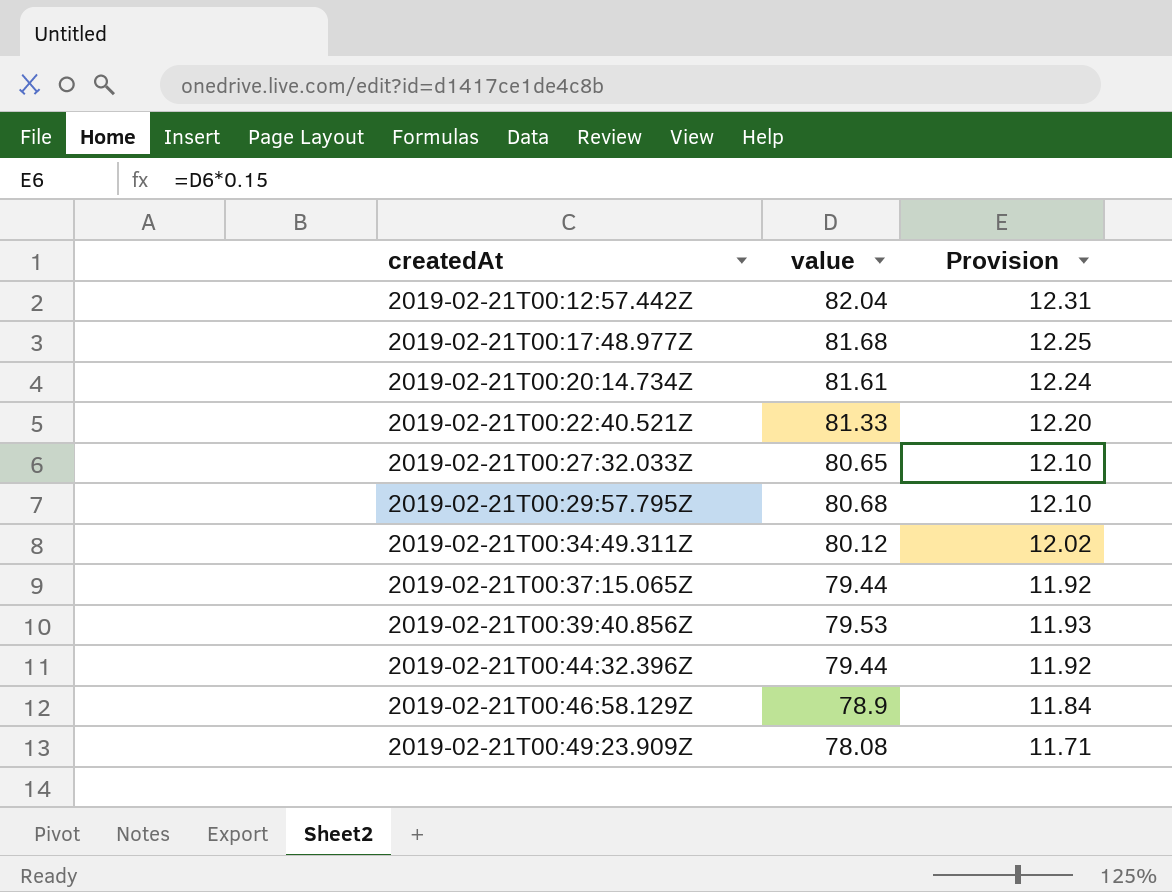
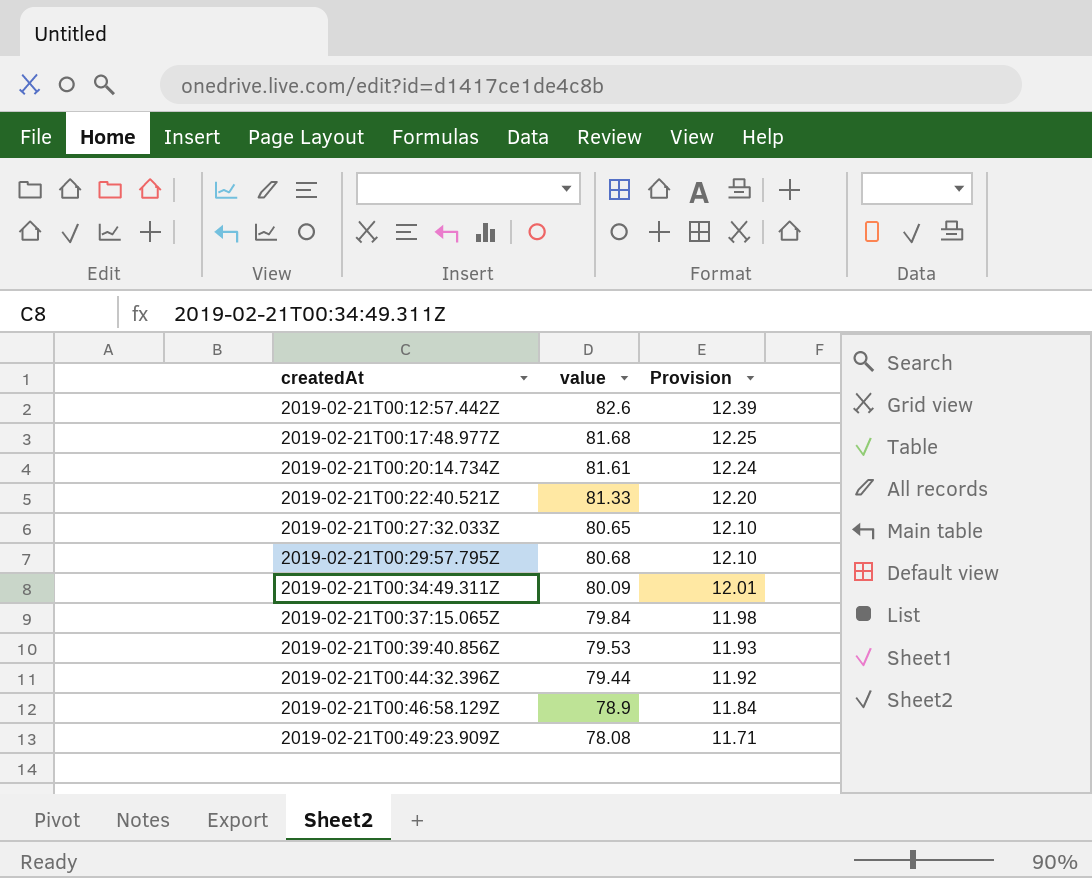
2019-02-21T00:12:57.442Z | value: 82.04 -> 82.6
2019-02-21T00:12:57.442Z | Provision: 12.31 -> 12.39
2019-02-21T00:34:49.311Z | value: 80.12 -> 80.09
2019-02-21T00:34:49.311Z | Provision: 12.02 -> 12.01
2019-02-21T00:37:15.065Z | value: 79.44 -> 79.84
2019-02-21T00:37:15.065Z | Provision: 11.92 -> 11.98

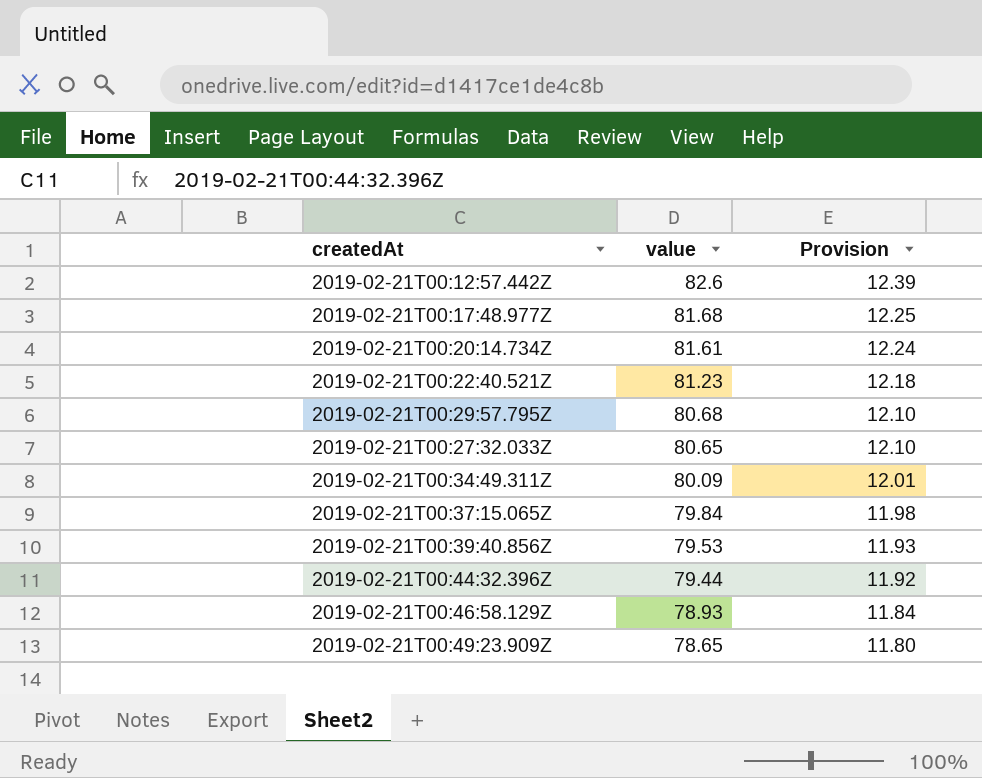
row order: createdAt ascending -> value descending
2019-02-21T00:22:40.521Z | value: 81.33 -> 81.23
2019-02-21T00:22:40.521Z | Provision: 12.20 -> 12.18
2019-02-21T00:46:58.129Z | value: 78.9 -> 78.93
2019-02-21T00:49:23.909Z | value: 78.08 -> 78.65
2019-02-21T00:49:23.909Z | Provision: 11.71 -> 11.80

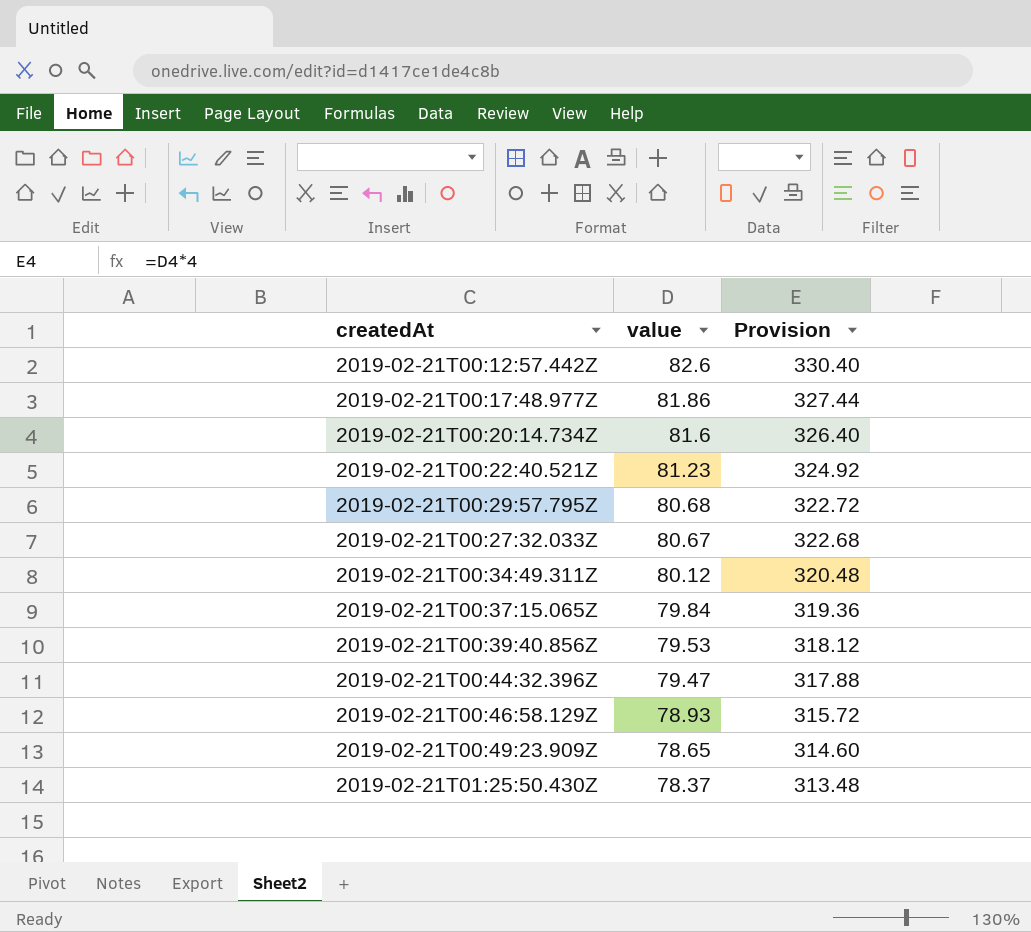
column Provision | formula: [value] * 0.15 -> [value] * 4
2019-02-21T00:17:48.977Z | value: 81.68 -> 81.86
2019-02-21T00:20:14.734Z | value: 81.61 -> 81.6
2019-02-21T00:27:32.033Z | value: 80.65 -> 80.67
2019-02-21T00:34:49.311Z | value: 80.09 -> 80.12
2019-02-21T00:44:32.396Z | value: 79.44 -> 79.47
row 2019-02-21T01:25:50.430Z: none -> 78.37 | 313.48

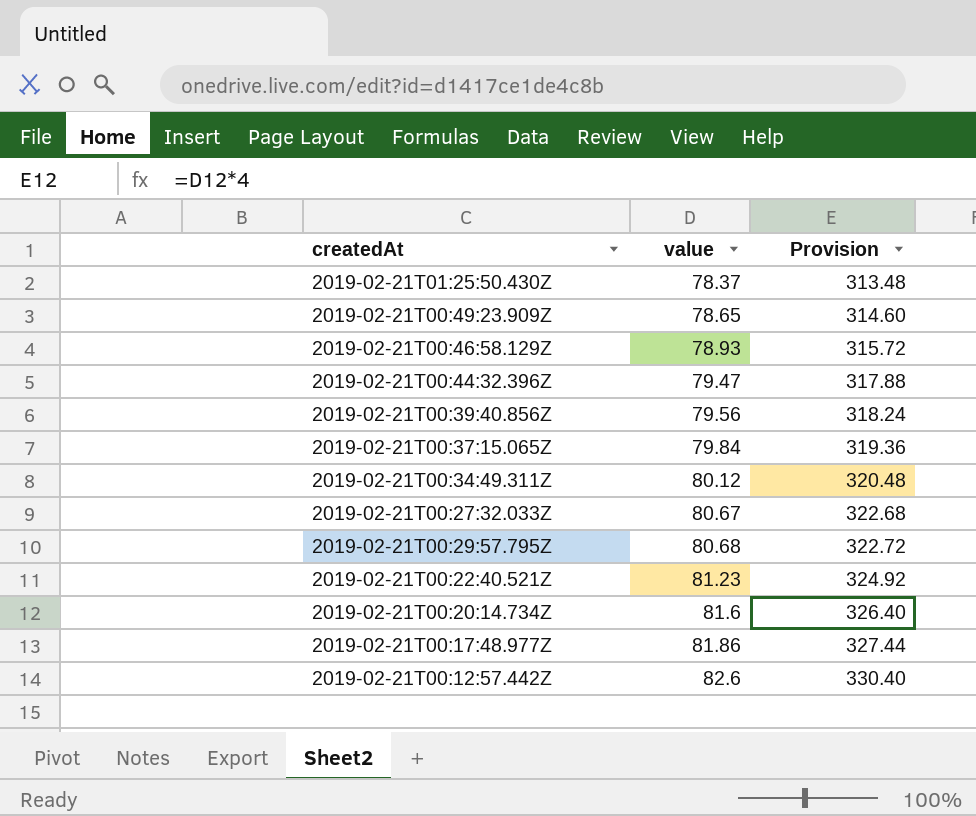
row order: value descending -> value ascending
2019-02-21T00:39:40.856Z | value: 79.53 -> 79.56
2019-02-21T00:39:40.856Z | Provision: 318.12 -> 318.24

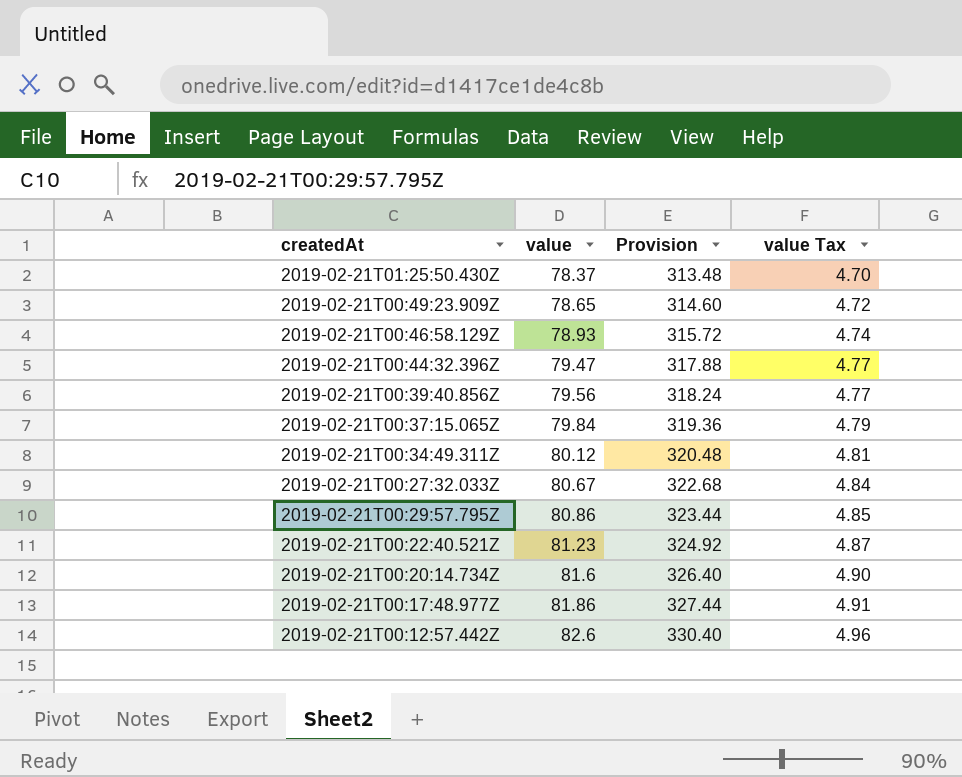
column value Tax | formula: none -> [value] * 0.06
2019-02-21T00:29:57.795Z | value: 80.68 -> 80.86
2019-02-21T00:29:57.795Z | Provision: 322.72 -> 323.44

